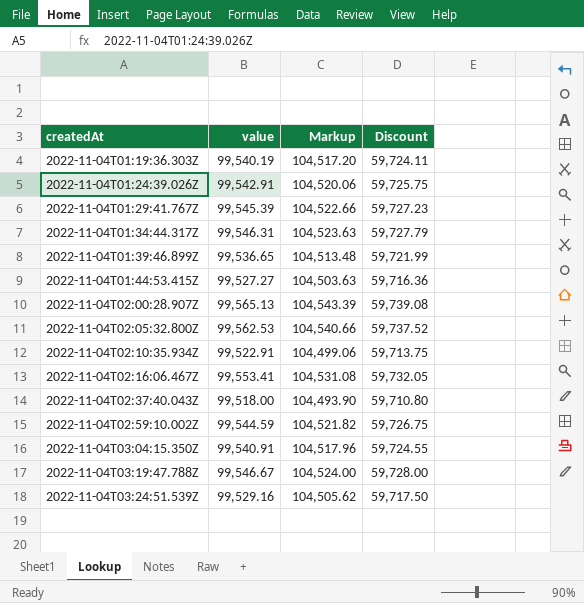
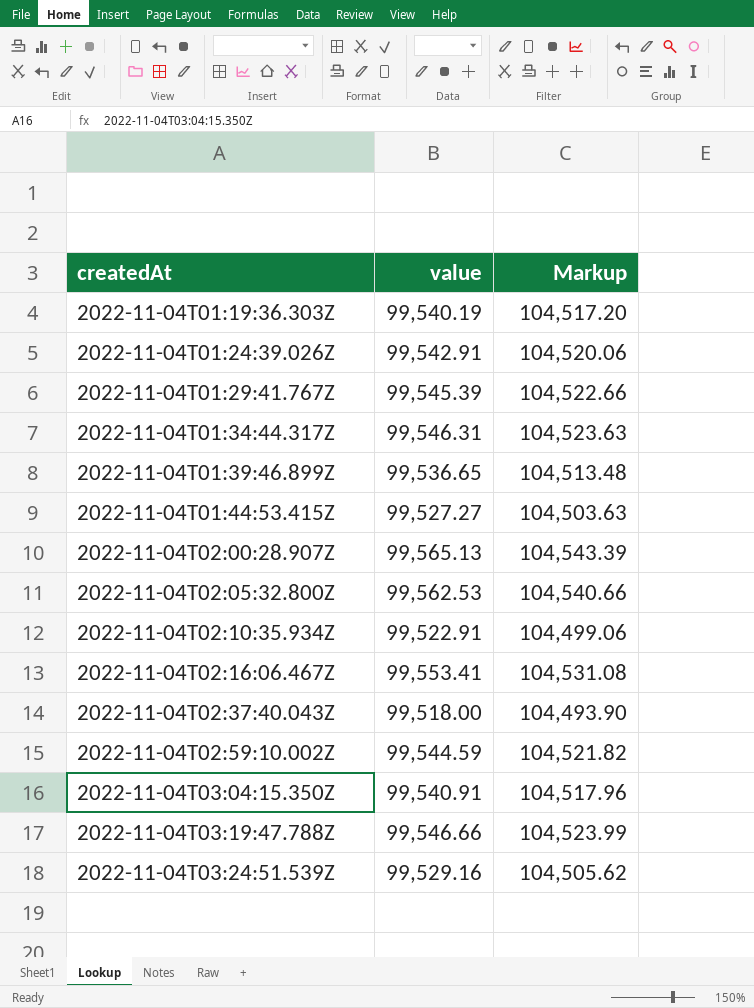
column Discount | formula: [value] * 0.6 -> none
2022-11-04T03:19:47.788Z | value: 99,546.67 -> 99,546.66
2022-11-04T03:19:47.788Z | Markup: 104,524.00 -> 104,523.99

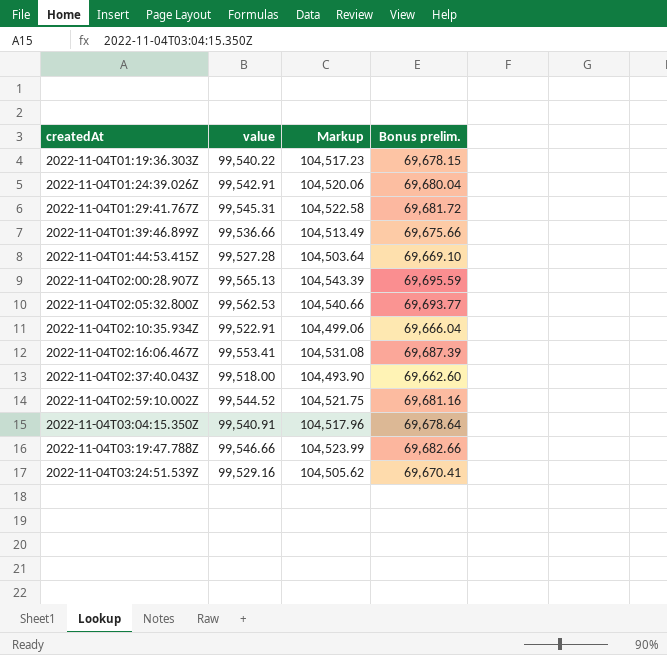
column Bonus prelim. | formula: none -> [value] * 0.7
row 2022-11-04T01:34:44.317Z: 99,546.31 | 104,523.63 -> none
2022-11-04T01:19:36.303Z | value: 99,540.19 -> 99,540.22
2022-11-04T01:19:36.303Z | Markup: 104,517.20 -> 104,517.23
2022-11-04T01:29:41.767Z | value: 99,545.39 -> 99,545.31
2022-11-04T01:29:41.767Z | Markup: 104,522.66 -> 104,522.58
2022-11-04T01:39:46.899Z | value: 99,536.65 -> 99,536.66
2022-11-04T01:39:46.899Z | Markup: 104,513.48 -> 104,513.49
2022-11-04T01:44:53.415Z | value: 99,527.27 -> 99,527.28
2022-11-04T01:44:53.415Z | Markup: 104,503.63 -> 104,503.64
2022-11-04T02:59:10.002Z | value: 99,544.59 -> 99,544.52
2022-11-04T02:59:10.002Z | Markup: 104,521.82 -> 104,521.75

